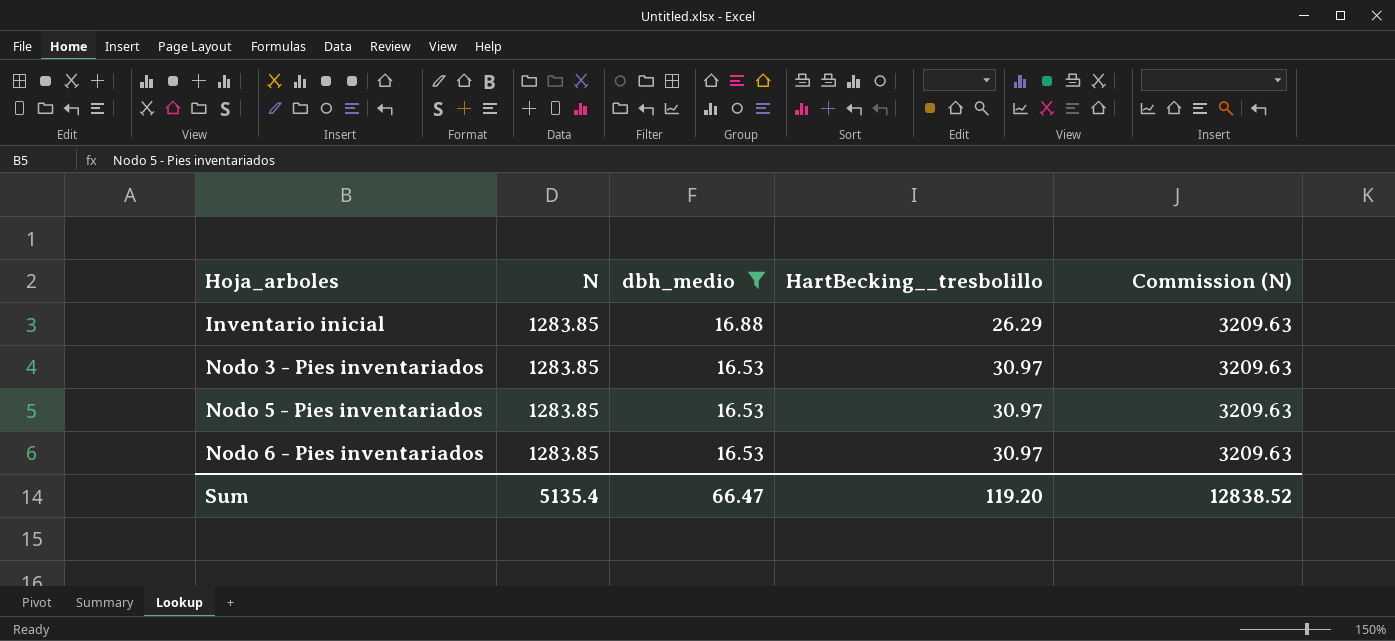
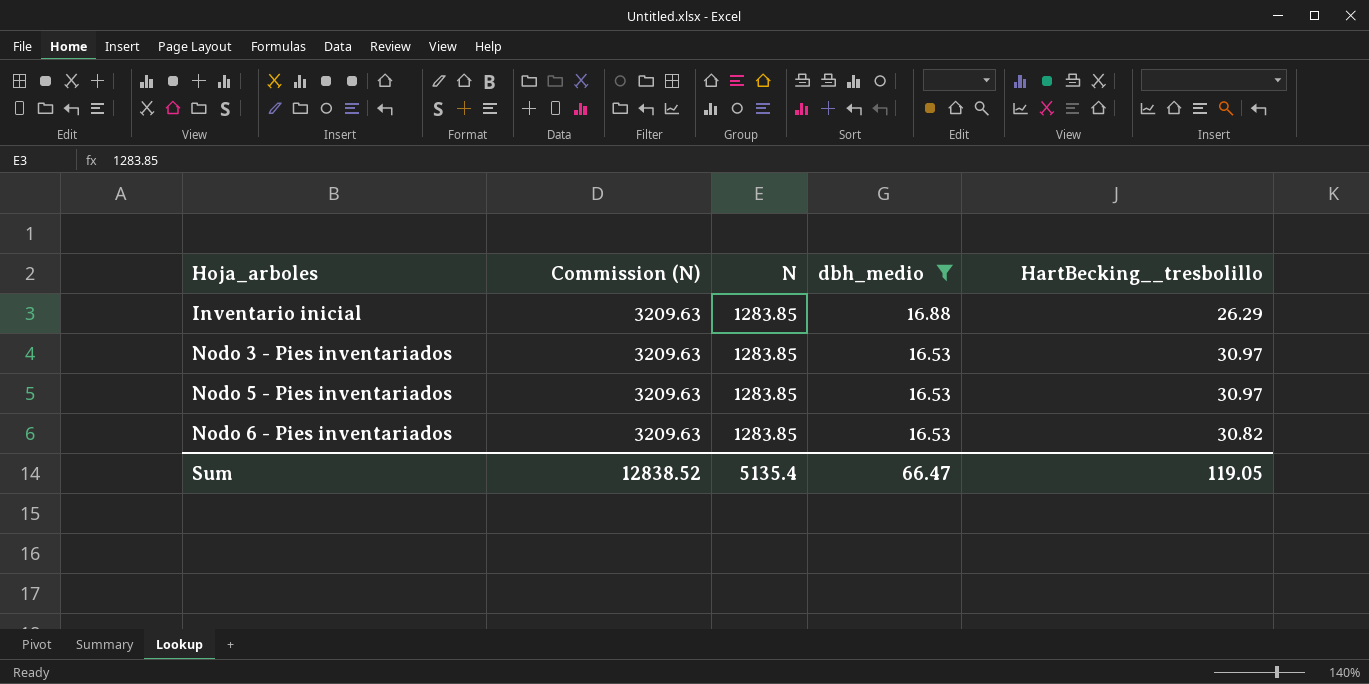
column Commission (N) | position: 5 -> 2
Nodo 6 - Pies inventariados | HartBecking__tresbolillo: 30.97 -> 30.82
Sum | HartBecking__tresbolillo: 119.20 -> 119.05

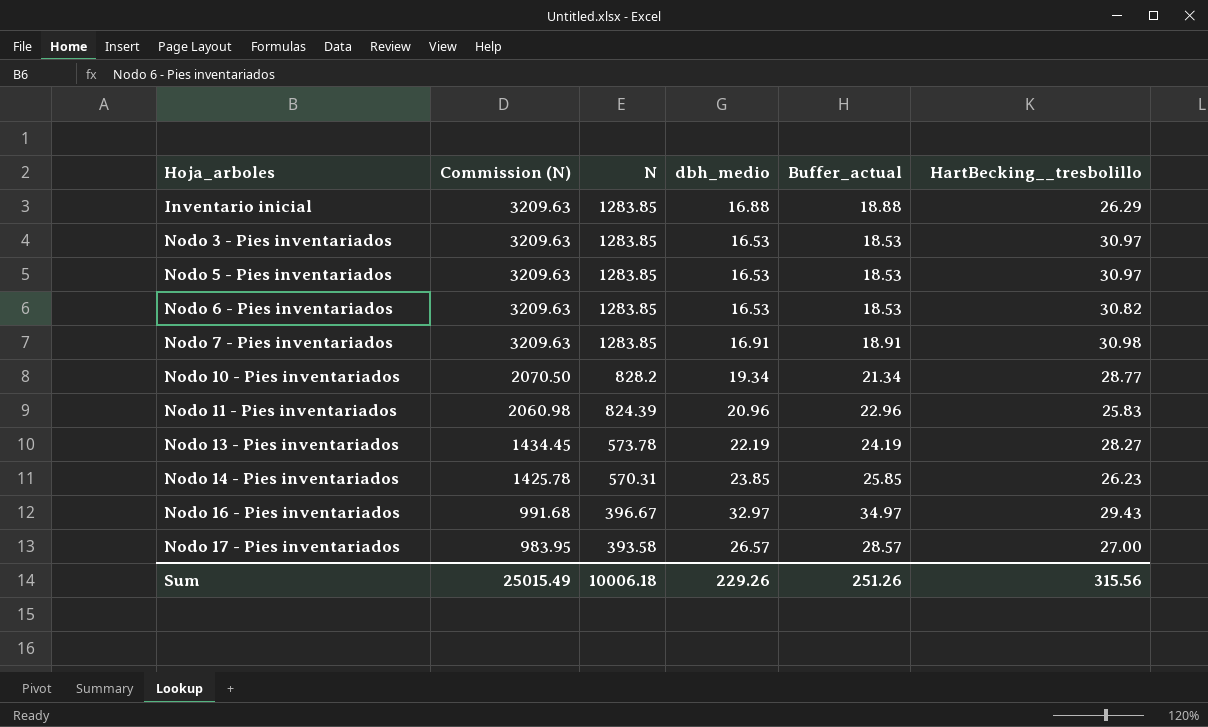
filter: dbh_medio <= 16.88 -> none
column Buffer_actual | formula: none -> [dbh_medio] + 2
Sum | Commission (N): 12838.52 -> 25015.49
Sum | N: 5135.4 -> 10006.18
Sum | dbh_medio: 66.47 -> 229.26
Sum | HartBecking__tresbolillo: 119.05 -> 315.56

